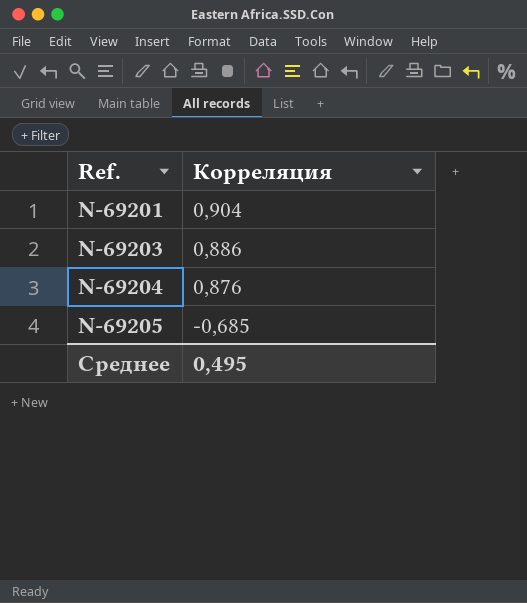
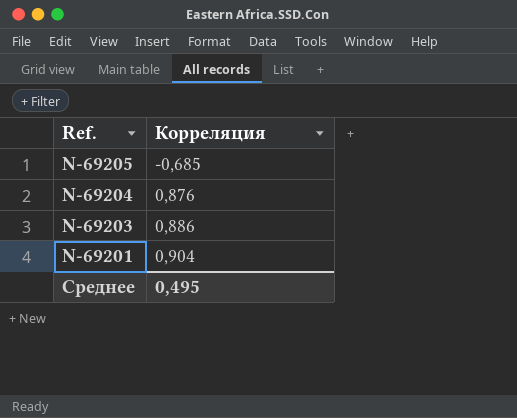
row order: Ref. ascending -> Ref. descending

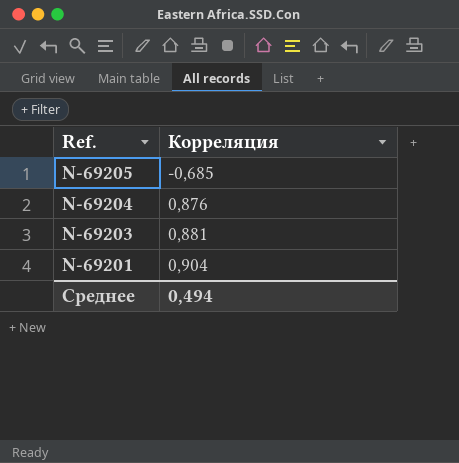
N-69203 | Корреляция: 0,886 -> 0,881
Среднее | Корреляция: 0,495 -> 0,494

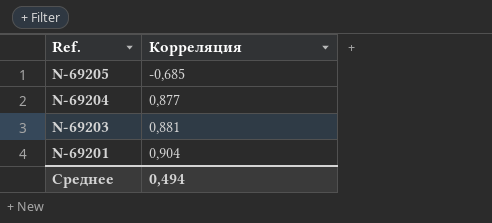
N-69204 | Корреляция: 0,876 -> 0,877

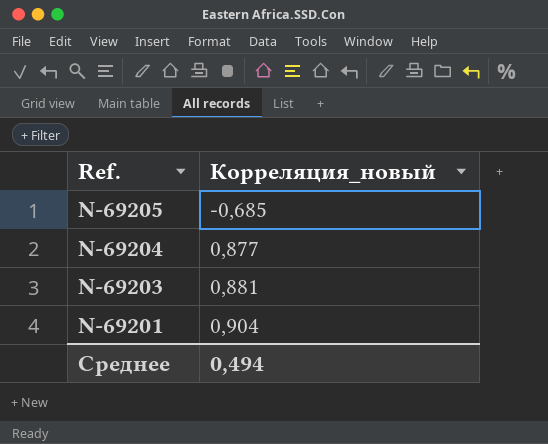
column name: Корреляция -> Корреляция_новый

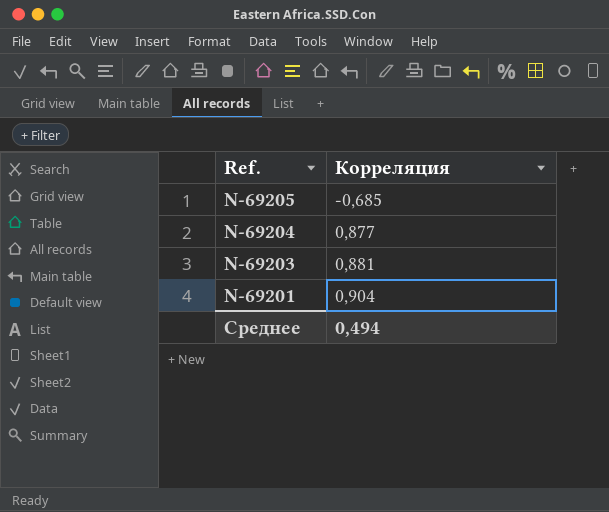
column name: Корреляция_новый -> Корреляция

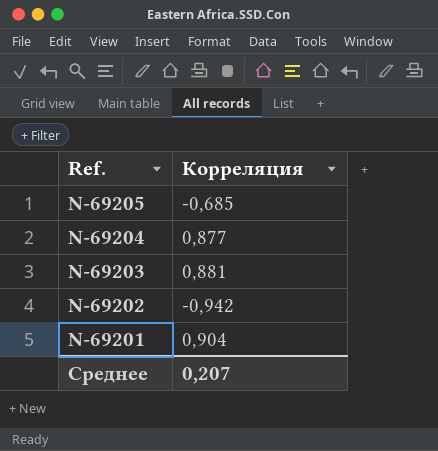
row N-69202: none -> -0,942
Среднее | Корреляция: 0,494 -> 0,207

